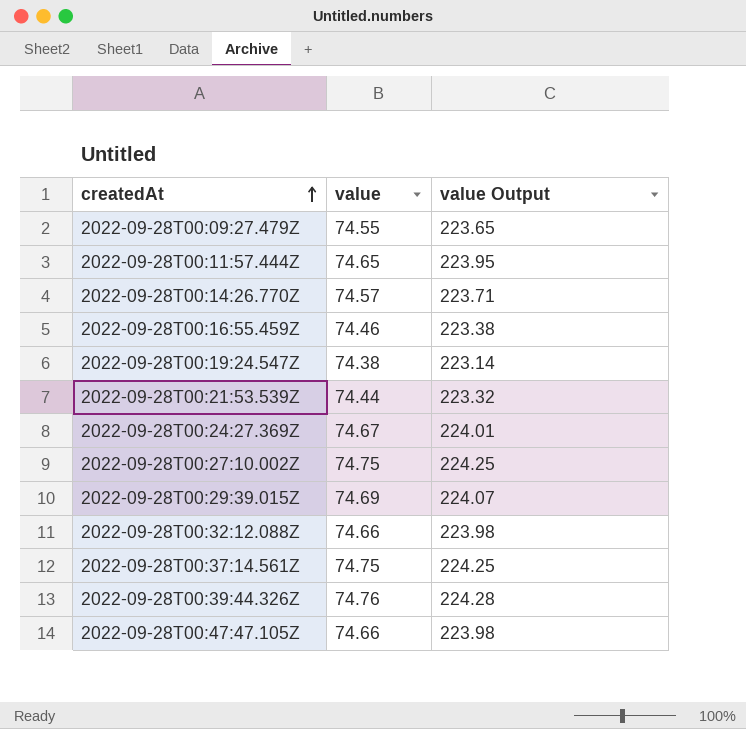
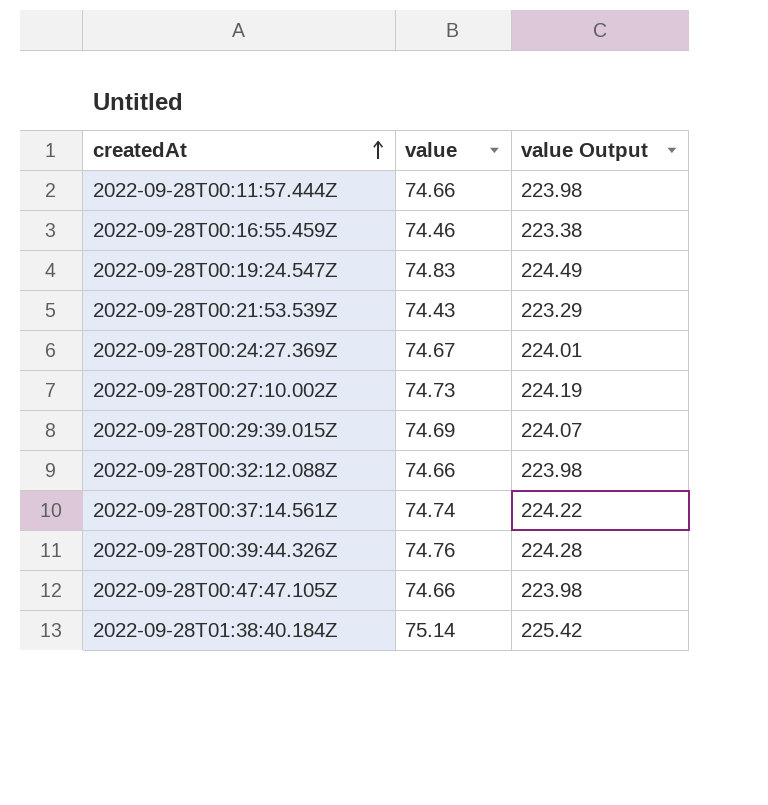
row 2022-09-28T00:09:27.479Z: 74.55 | 223.65 -> none
row 2022-09-28T00:14:26.770Z: 74.57 | 223.71 -> none
2022-09-28T00:11:57.444Z | value: 74.65 -> 74.66
2022-09-28T00:11:57.444Z | value Output: 223.95 -> 223.98
2022-09-28T00:19:24.547Z | value: 74.38 -> 74.83
2022-09-28T00:19:24.547Z | value Output: 223.14 -> 224.49
2022-09-28T00:21:53.539Z | value: 74.44 -> 74.43
2022-09-28T00:21:53.539Z | value Output: 223.32 -> 223.29
2022-09-28T00:27:10.002Z | value: 74.75 -> 74.73
2022-09-28T00:27:10.002Z | value Output: 224.25 -> 224.19
2022-09-28T00:37:14.561Z | value: 74.75 -> 74.74
2022-09-28T00:37:14.561Z | value Output: 224.25 -> 224.22
row 2022-09-28T01:38:40.184Z: none -> 75.14 | 225.42

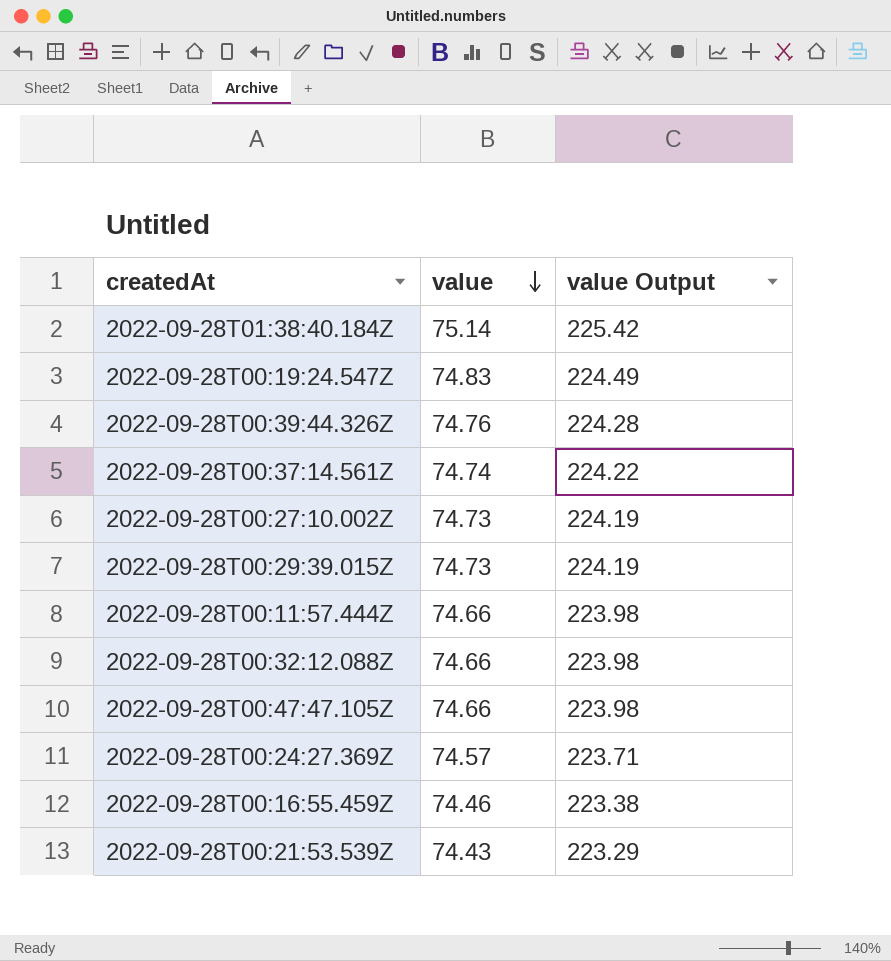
row order: createdAt ascending -> value descending
2022-09-28T00:29:39.015Z | value: 74.69 -> 74.73
2022-09-28T00:29:39.015Z | value Output: 224.07 -> 224.19
2022-09-28T00:24:27.369Z | value: 74.67 -> 74.57
2022-09-28T00:24:27.369Z | value Output: 224.01 -> 223.71

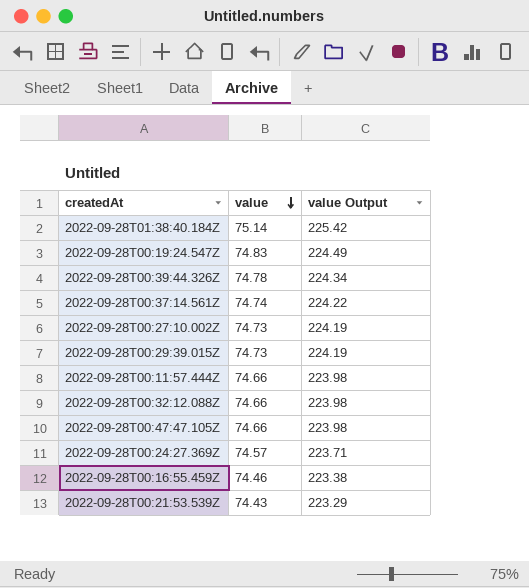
2022-09-28T00:39:44.326Z | value: 74.76 -> 74.78
2022-09-28T00:39:44.326Z | value Output: 224.28 -> 224.34

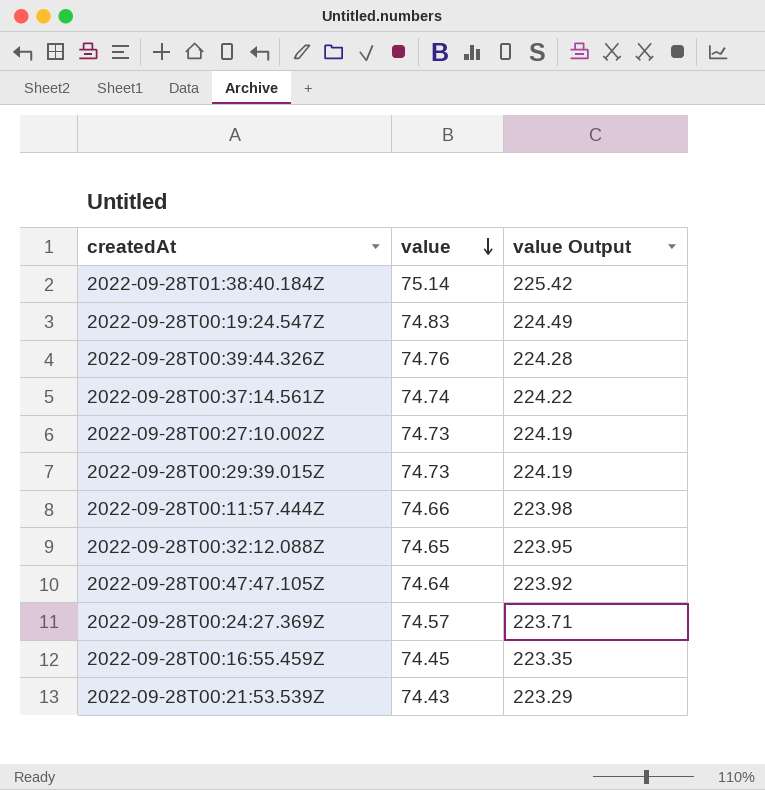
2022-09-28T00:39:44.326Z | value: 74.78 -> 74.76
2022-09-28T00:39:44.326Z | value Output: 224.34 -> 224.28
2022-09-28T00:32:12.088Z | value: 74.66 -> 74.65
2022-09-28T00:32:12.088Z | value Output: 223.98 -> 223.95
2022-09-28T00:47:47.105Z | value: 74.66 -> 74.64
2022-09-28T00:47:47.105Z | value Output: 223.98 -> 223.92
2022-09-28T00:16:55.459Z | value: 74.46 -> 74.45
2022-09-28T00:16:55.459Z | value Output: 223.38 -> 223.35

